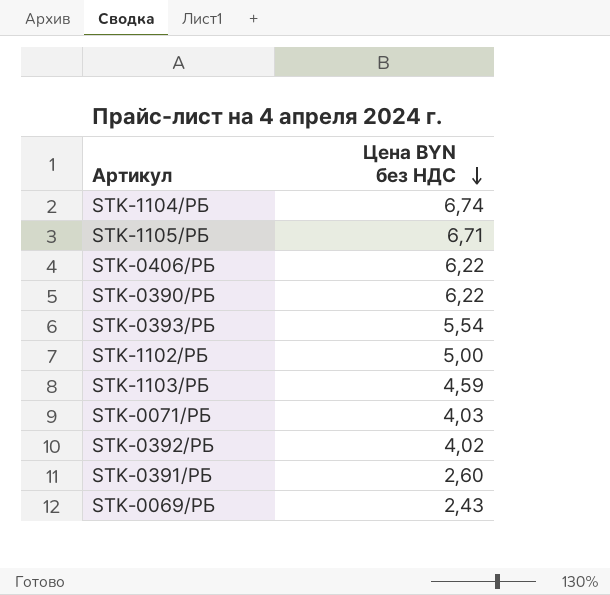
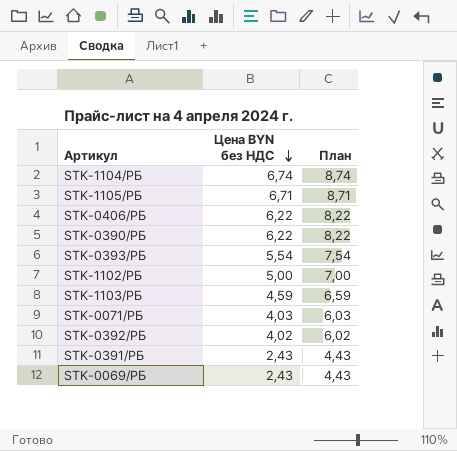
column План | formula: none -> [Цена BYN без НДС] + 2
STK-0391/РБ | Цена BYN без НДС: 2,60 -> 2,43

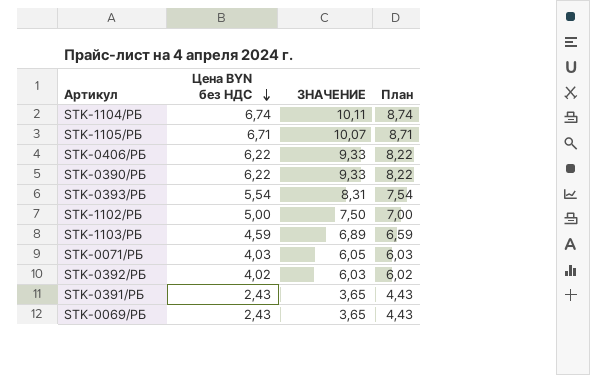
column ЗНАЧЕНИЕ | formula: none -> [Цена BYN без НДС] * 1,5

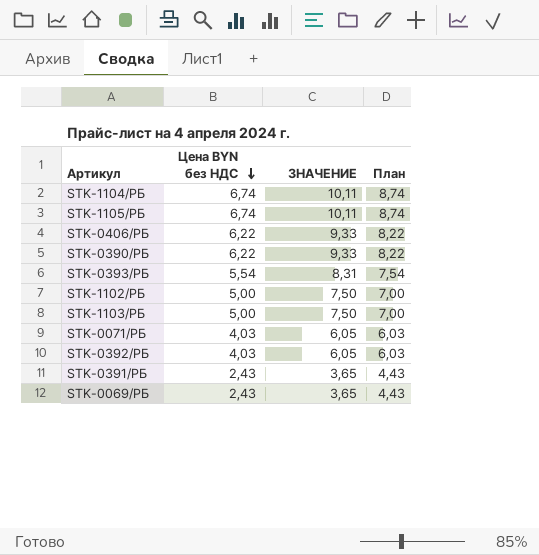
STK-1105/РБ | Цена BYN без НДС: 6,71 -> 6,74
STK-1105/РБ | ЗНАЧЕНИЕ: 10,07 -> 10,11
STK-1105/РБ | План: 8,71 -> 8,74
STK-1103/РБ | Цена BYN без НДС: 4,59 -> 5,00
STK-1103/РБ | ЗНАЧЕНИЕ: 6,89 -> 7,50
STK-1103/РБ | План: 6,59 -> 7,00
STK-0392/РБ | Цена BYN без НДС: 4,02 -> 4,03
STK-0392/РБ | ЗНАЧЕНИЕ: 6,03 -> 6,05
STK-0392/РБ | План: 6,02 -> 6,03

